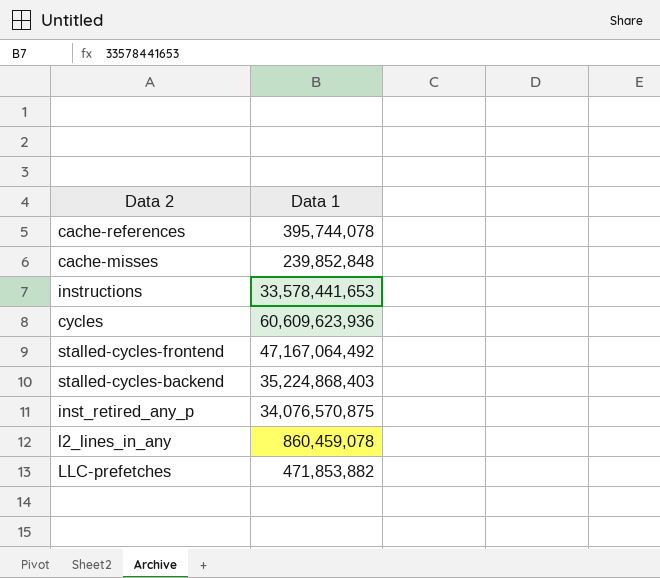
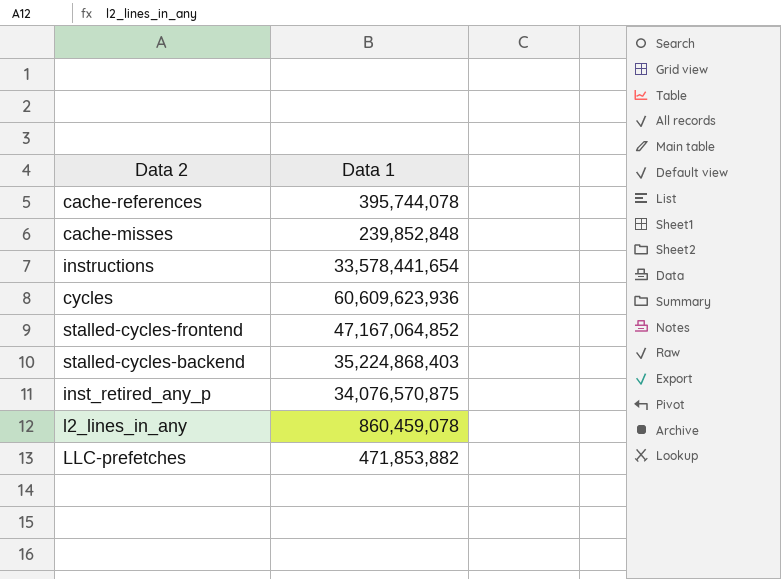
instructions | Data 1: 33,578,441,653 -> 33,578,441,654
stalled-cycles-frontend | Data 1: 47,167,064,492 -> 47,167,064,852

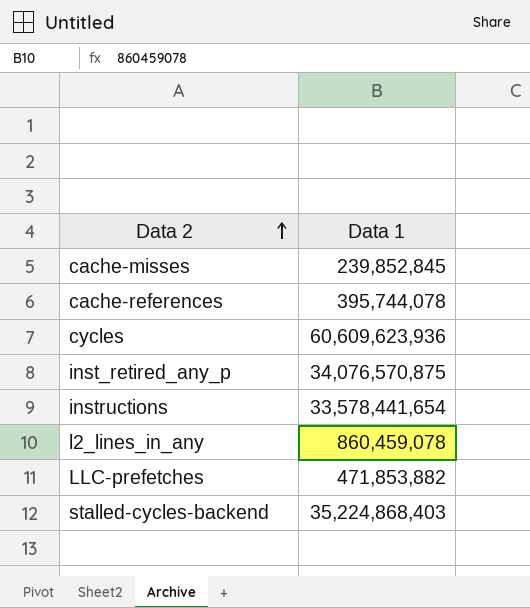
row order: none -> Data 2 ascending
row stalled-cycles-frontend: 47,167,064,852 -> none
cache-misses | Data 1: 239,852,848 -> 239,852,845

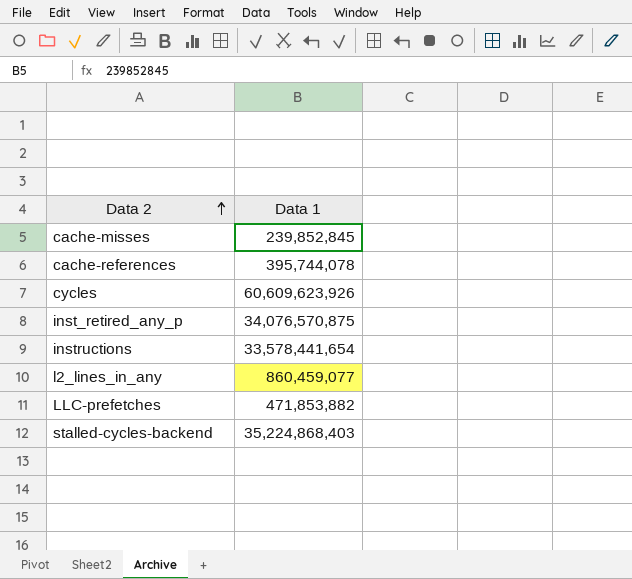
cycles | Data 1: 60,609,623,936 -> 60,609,623,926
l2_lines_in_any | Data 1: 860,459,078 -> 860,459,077

